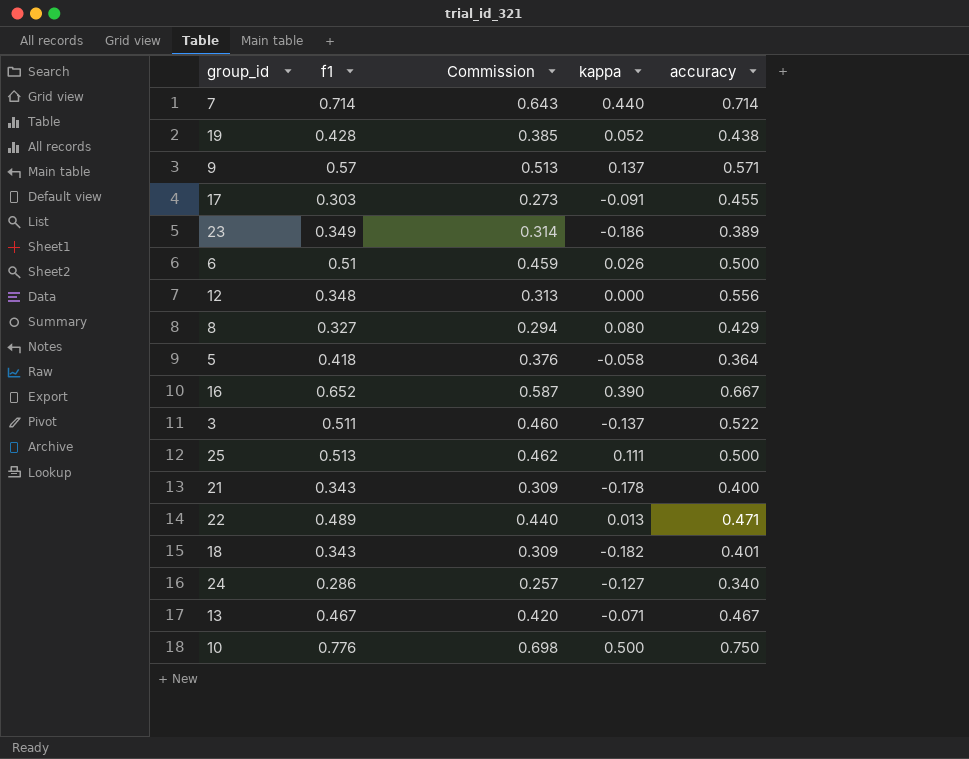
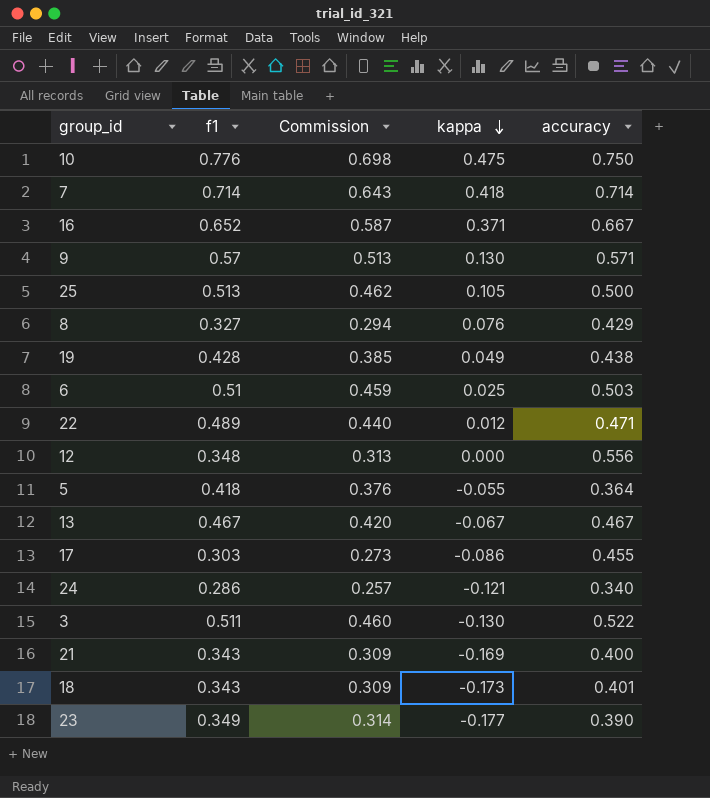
row order: none -> kappa descending
10 | kappa: 0.500 -> 0.475
7 | kappa: 0.440 -> 0.418
16 | kappa: 0.390 -> 0.371
9 | kappa: 0.137 -> 0.130
25 | kappa: 0.111 -> 0.105
8 | kappa: 0.080 -> 0.076
19 | kappa: 0.052 -> 0.049
6 | kappa: 0.026 -> 0.025
6 | accuracy: 0.500 -> 0.503
22 | kappa: 0.013 -> 0.012
5 | kappa: -0.058 -> -0.055
13 | kappa: -0.071 -> -0.067
17 | kappa: -0.091 -> -0.086
24 | kappa: -0.127 -> -0.121
3 | kappa: -0.137 -> -0.130
21 | kappa: -0.178 -> -0.169
18 | kappa: -0.182 -> -0.173
23 | kappa: -0.186 -> -0.177
23 | accuracy: 0.389 -> 0.390

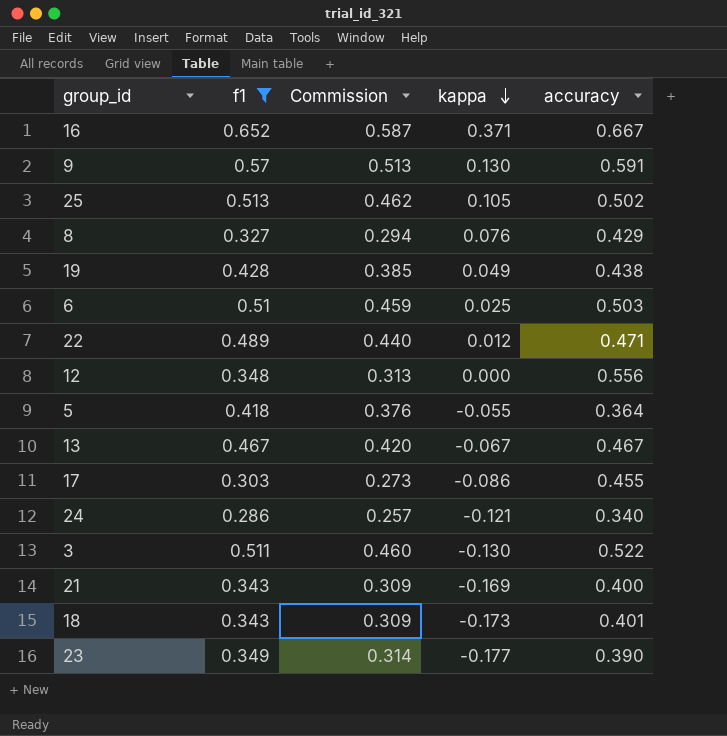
filter: none -> f1 <= 0.652
9 | accuracy: 0.571 -> 0.591
25 | accuracy: 0.500 -> 0.502

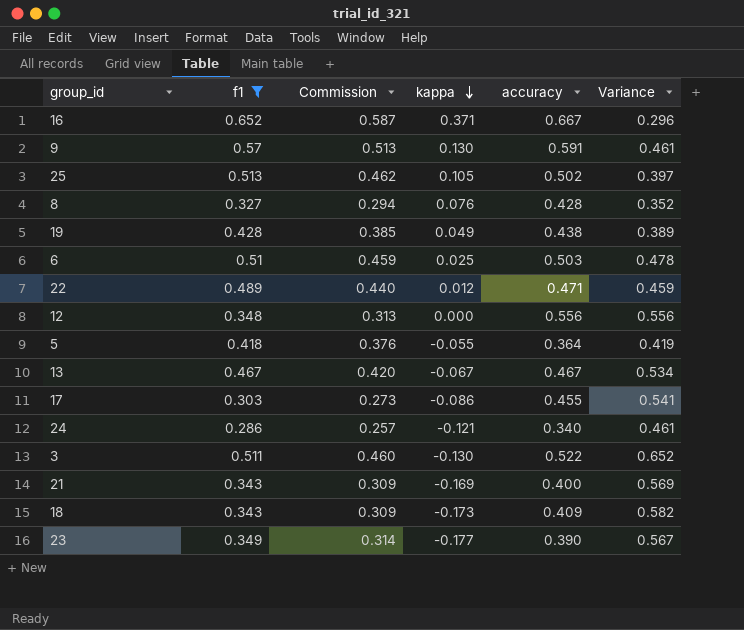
column Variance | formula: none -> [accuracy] - [kappa]
8 | accuracy: 0.429 -> 0.428
18 | accuracy: 0.401 -> 0.409

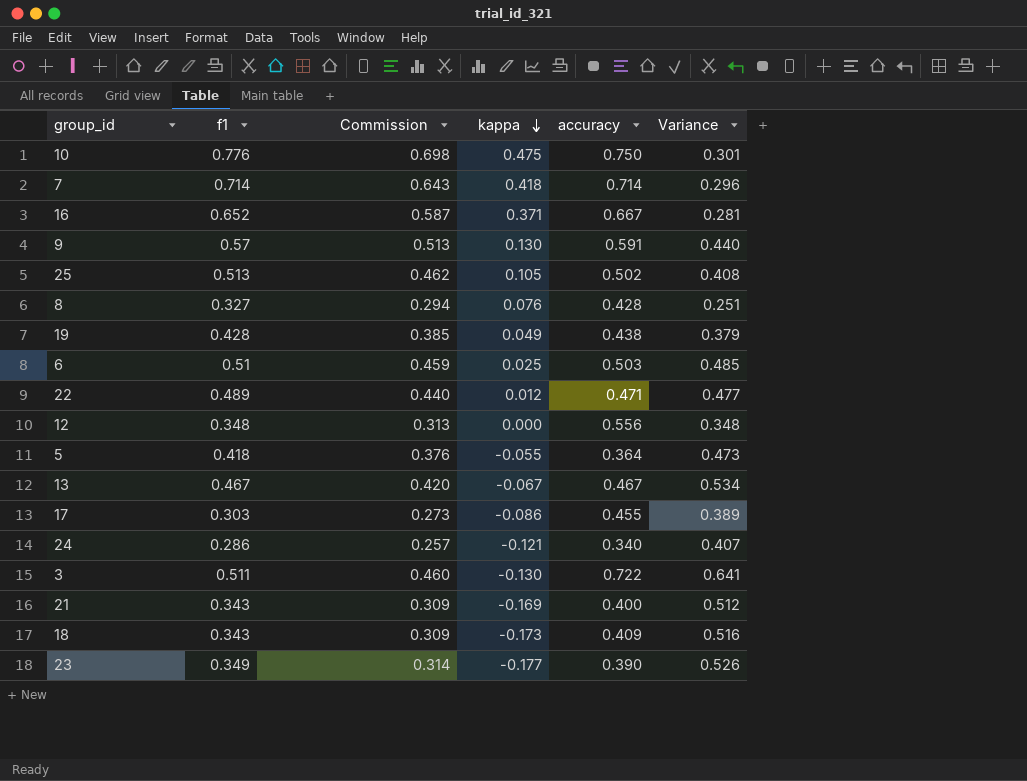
filter: f1 <= 0.652 -> none
column Variance | formula: [accuracy] - [kappa] -> [f1] - [kappa]
3 | accuracy: 0.522 -> 0.722

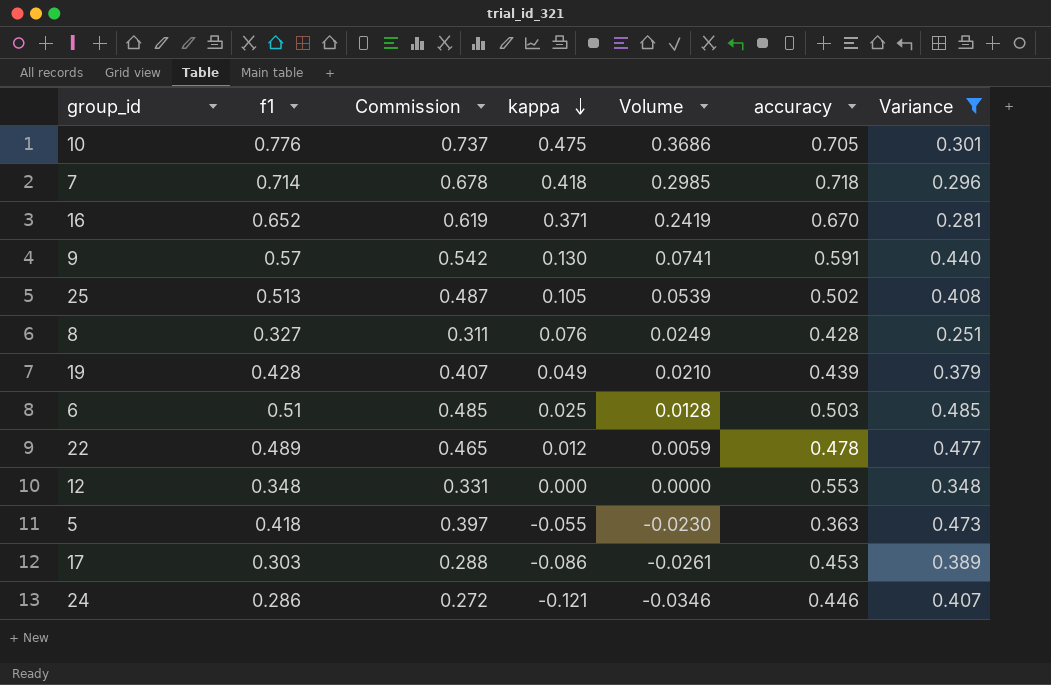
filter: none -> Variance <= 0.485
column Commission | formula: [f1] * 0.9 -> [f1] * 0.95
column Volume | formula: none -> [f1] * [kappa]
10 | accuracy: 0.750 -> 0.705
7 | accuracy: 0.714 -> 0.718
16 | accuracy: 0.667 -> 0.670
19 | accuracy: 0.438 -> 0.439
22 | accuracy: 0.471 -> 0.478
12 | accuracy: 0.556 -> 0.553
5 | accuracy: 0.364 -> 0.363
17 | accuracy: 0.455 -> 0.453
24 | accuracy: 0.340 -> 0.446

